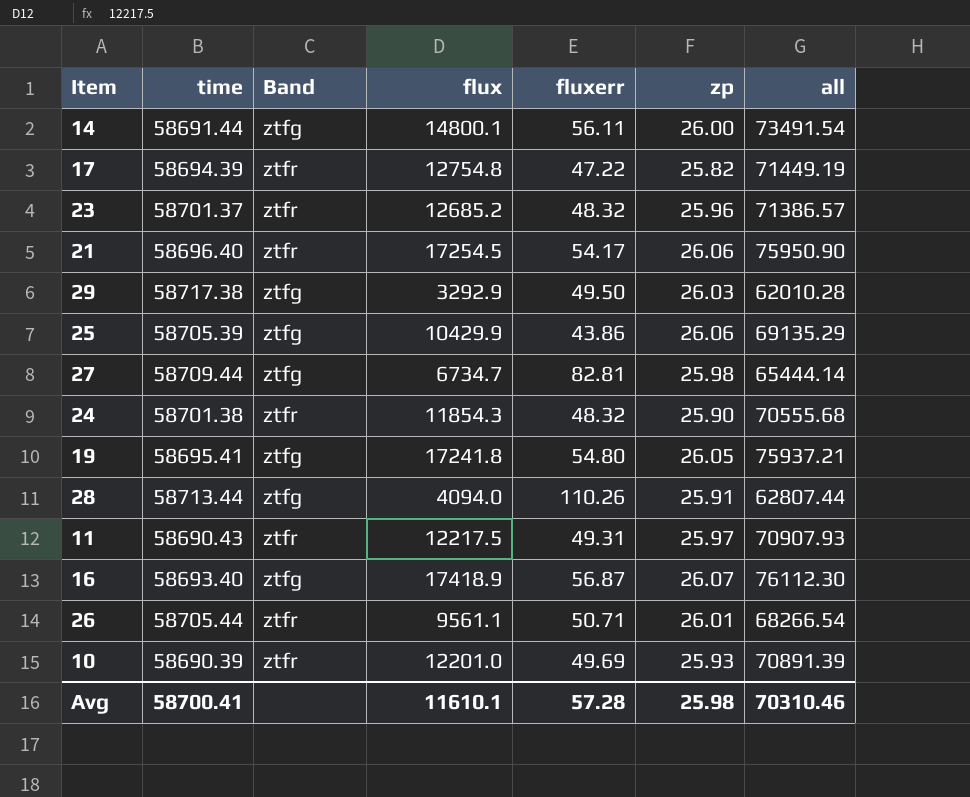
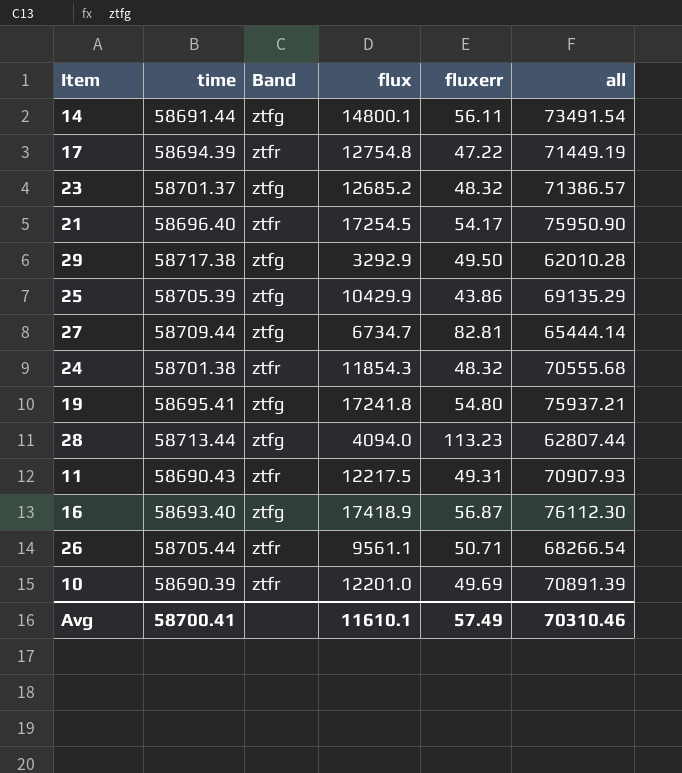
column zp | position: 6 -> none
23 | Band: ztfr -> ztfg
28 | fluxerr: 110.26 -> 113.23
Avg | fluxerr: 57.28 -> 57.49

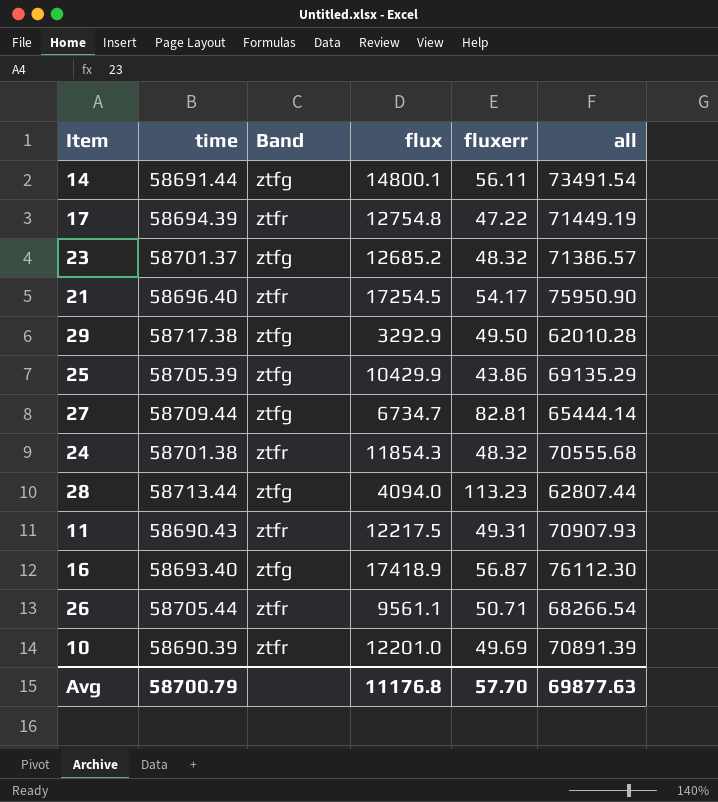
row 19: 58695.41 | ztfg | 17241.8 | 54.80 | 75937.21 -> none
Avg | time: 58700.41 -> 58700.79
Avg | flux: 11610.1 -> 11176.8
Avg | fluxerr: 57.49 -> 57.70
Avg | all: 70310.46 -> 69877.63

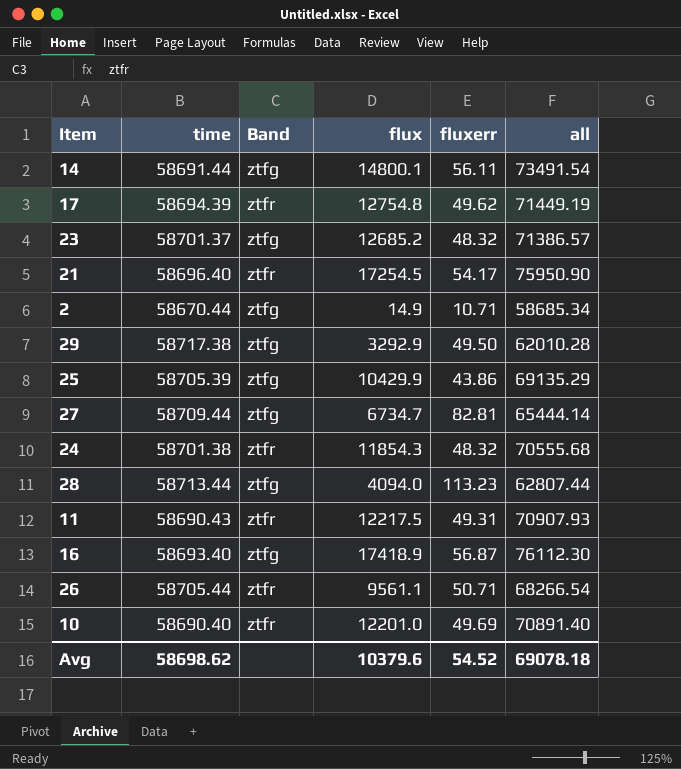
17 | fluxerr: 47.22 -> 49.62
row 2: none -> 58670.44 | ztfg | 14.9 | 10.71 | 58685.34
10 | time: 58690.39 -> 58690.40
10 | all: 70891.39 -> 70891.40
Avg | time: 58700.79 -> 58698.62
Avg | flux: 11176.8 -> 10379.6
Avg | fluxerr: 57.70 -> 54.52
Avg | all: 69877.63 -> 69078.18

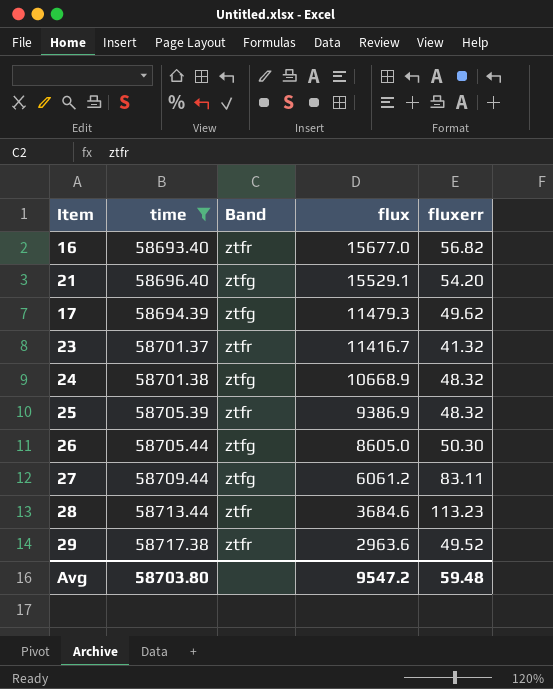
filter: none -> time >= 58693.40
row order: none -> flux descending
column all | formula: [time] + [flux] -> none
16 | Band: ztfg -> ztfr
16 | flux: 17418.9 -> 15677.0
16 | fluxerr: 56.87 -> 56.82
21 | Band: ztfr -> ztfg
21 | flux: 17254.5 -> 15529.1
21 | fluxerr: 54.17 -> 54.20
17 | Band: ztfr -> ztfg
17 | flux: 12754.8 -> 11479.3
23 | Band: ztfg -> ztfr
23 | flux: 12685.2 -> 11416.7
23 | fluxerr: 48.32 -> 41.32
24 | Band: ztfr -> ztfg
24 | flux: 11854.3 -> 10668.9
25 | Band: ztfg -> ztfr
25 | flux: 10429.9 -> 9386.9
25 | fluxerr: 43.86 -> 48.32
26 | Band: ztfr -> ztfg
26 | flux: 9561.1 -> 8605.0
26 | fluxerr: 50.71 -> 50.30
27 | flux: 6734.7 -> 6061.2
27 | fluxerr: 82.81 -> 83.11
28 | Band: ztfg -> ztfr
28 | flux: 4094.0 -> 3684.6
29 | Band: ztfg -> ztfr
29 | flux: 3292.9 -> 2963.6
29 | fluxerr: 49.50 -> 49.52
Avg | time: 58698.62 -> 58703.80
Avg | flux: 10379.6 -> 9547.2
Avg | fluxerr: 54.52 -> 59.48

